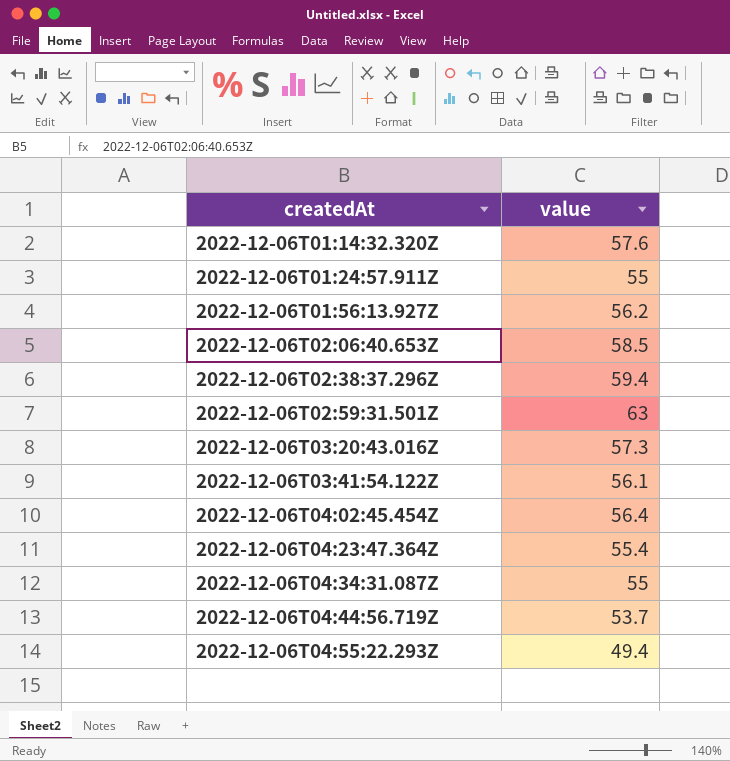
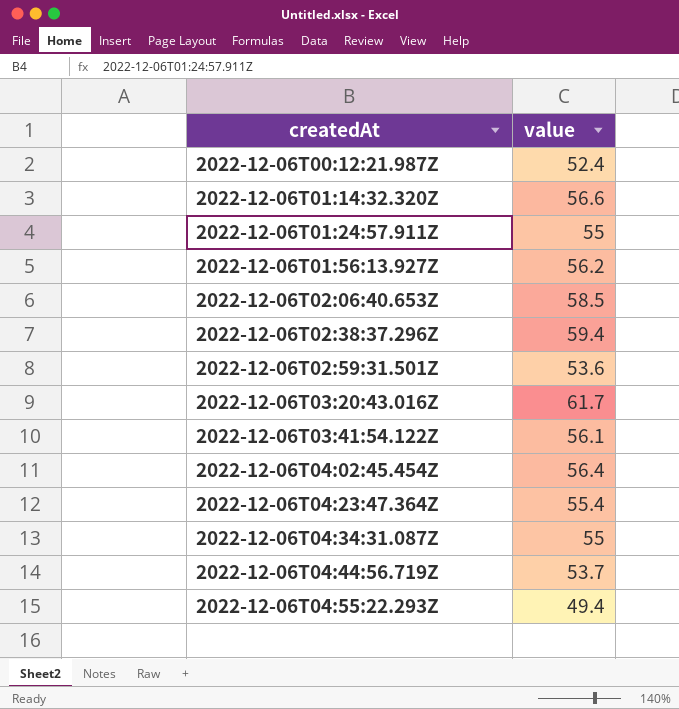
row 2022-12-06T00:12:21.987Z: none -> 52.4
2022-12-06T01:14:32.320Z | value: 57.6 -> 56.6
2022-12-06T02:59:31.501Z | value: 63 -> 53.6
2022-12-06T03:20:43.016Z | value: 57.3 -> 61.7

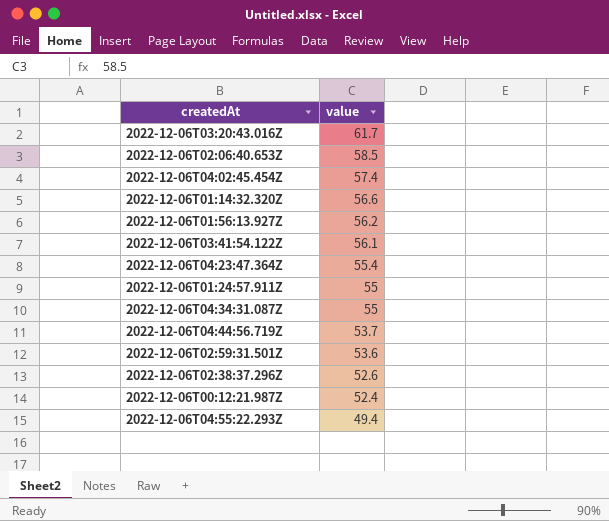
row order: createdAt ascending -> value descending
2022-12-06T04:02:45.454Z | value: 56.4 -> 57.4
2022-12-06T02:38:37.296Z | value: 59.4 -> 52.6

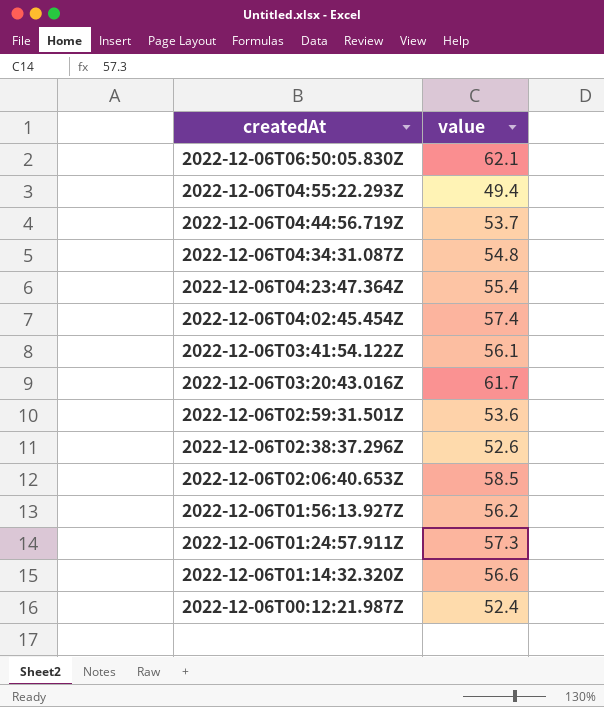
row order: value descending -> createdAt descending
row 2022-12-06T06:50:05.830Z: none -> 62.1
2022-12-06T04:34:31.087Z | value: 55 -> 54.8
2022-12-06T01:24:57.911Z | value: 55 -> 57.3

